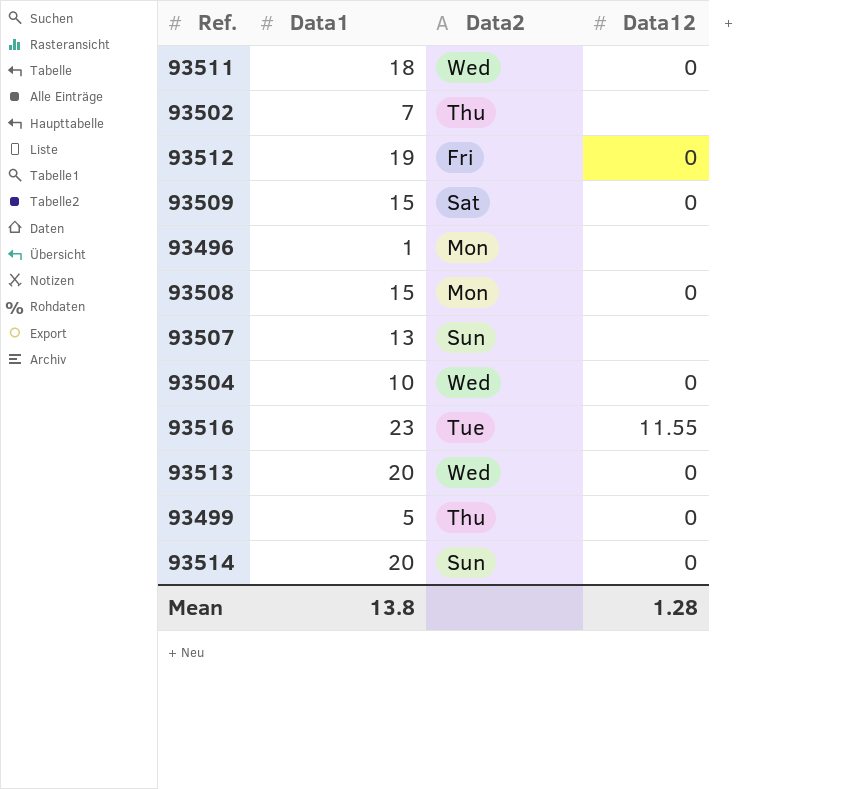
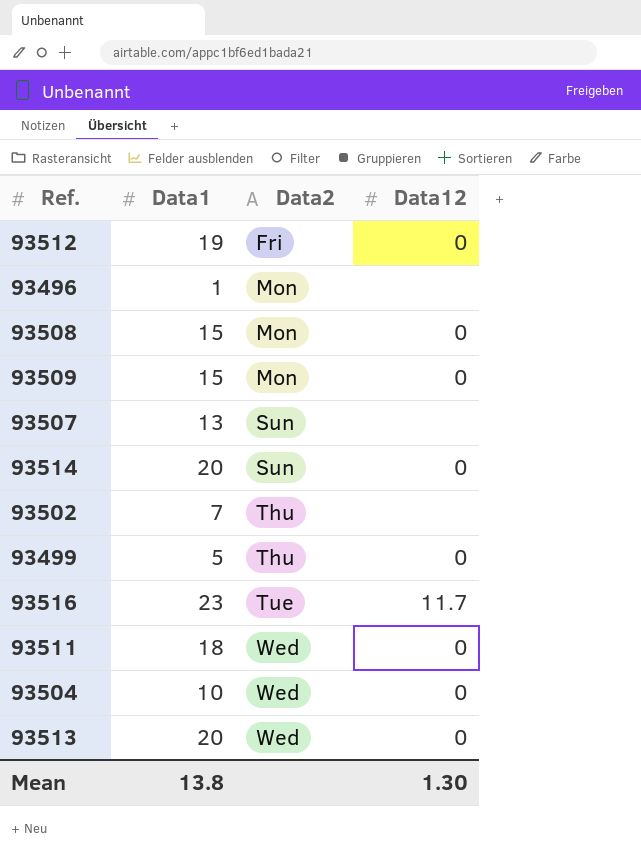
row order: none -> Data2 ascending
93509 | Data2: Sat -> Mon
93516 | Data12: 11.55 -> 11.7
Mean | Data12: 1.28 -> 1.30

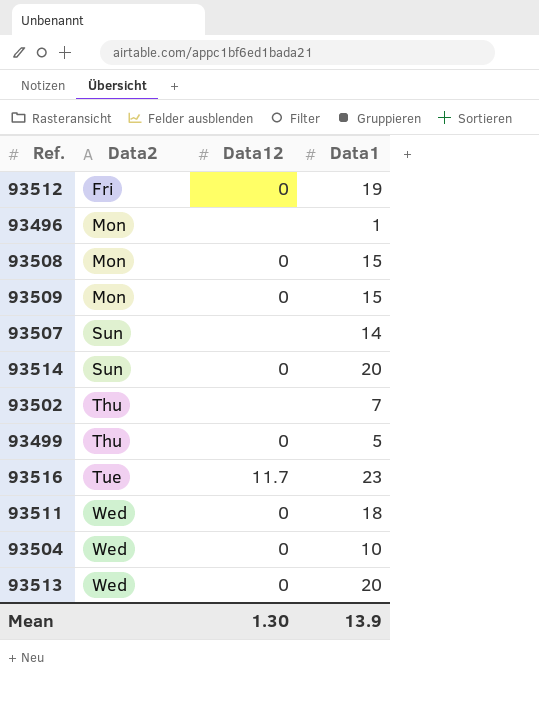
column Data1 | position: 2 -> 4
93507 | Data1: 13 -> 14
Mean | Data1: 13.8 -> 13.9

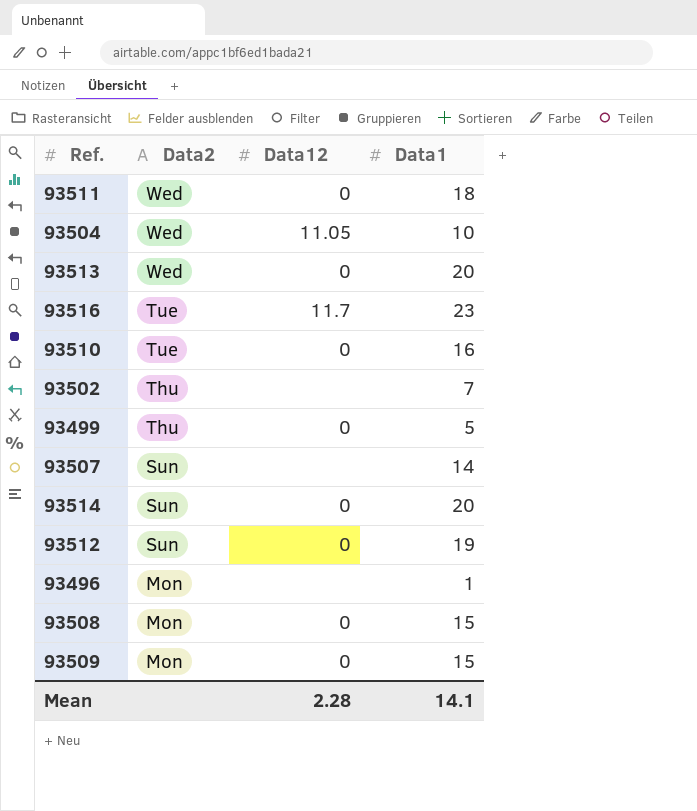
row order: Data2 ascending -> Data2 descending
93504 | Data12: 0 -> 11.05
row 93510: none -> Tue | 0 | 16
93512 | Data2: Fri -> Sun
Mean | Data12: 1.30 -> 2.28
Mean | Data1: 13.9 -> 14.1

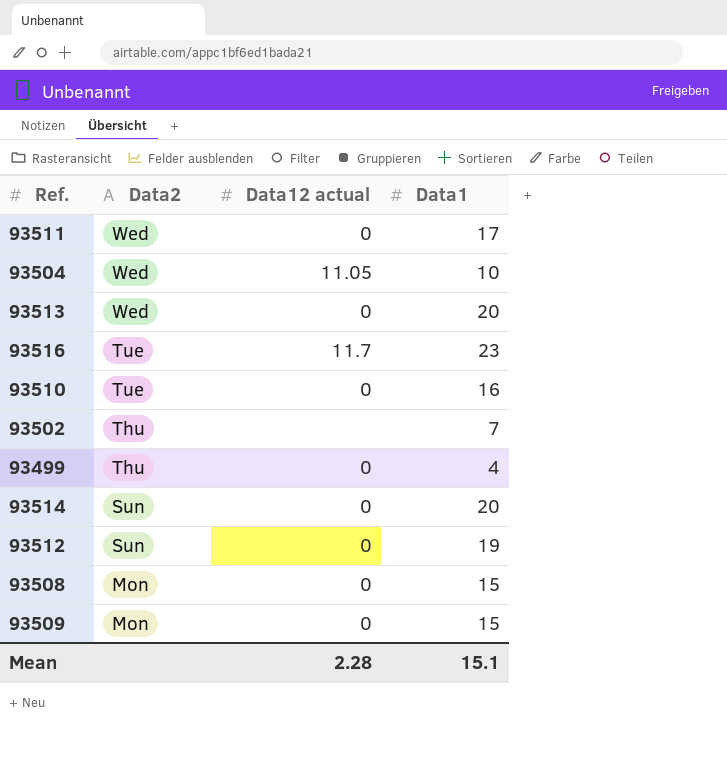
column name: Data12 -> Data12 actual
row 93507: Sun | none | 14 -> none
row 93496: Mon | none | 1 -> none
93511 | Data1: 18 -> 17
93499 | Data1: 5 -> 4
Mean | Data1: 14.1 -> 15.1

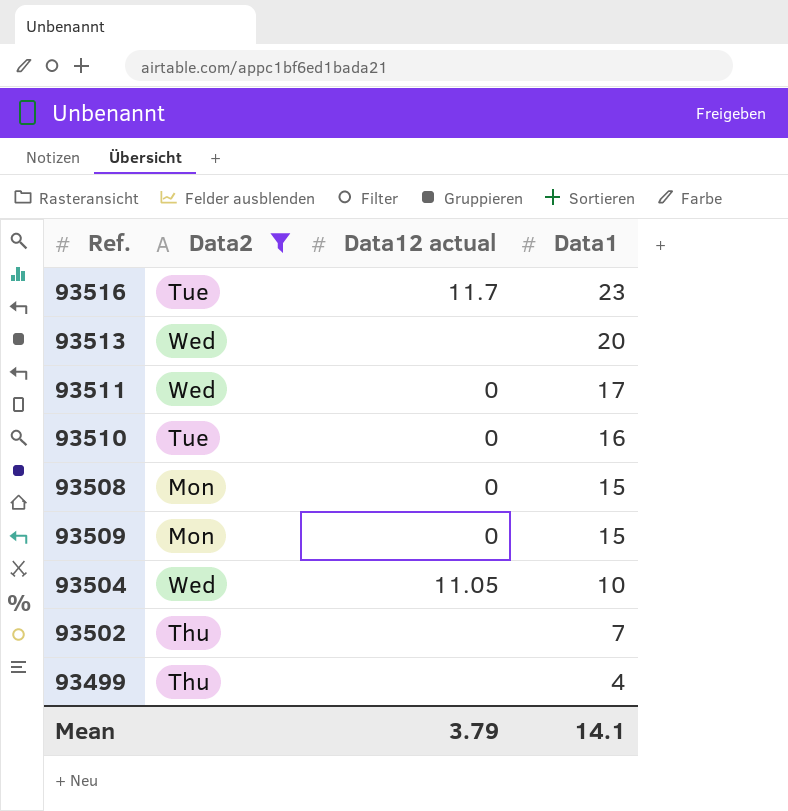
filter: none -> Data2 != Sun
row order: Data2 descending -> Data1 descending
93513 | Data12 actual: 0 -> none
93499 | Data12 actual: 0 -> none
Mean | Data12 actual: 2.28 -> 3.79
Mean | Data1: 15.1 -> 14.1

